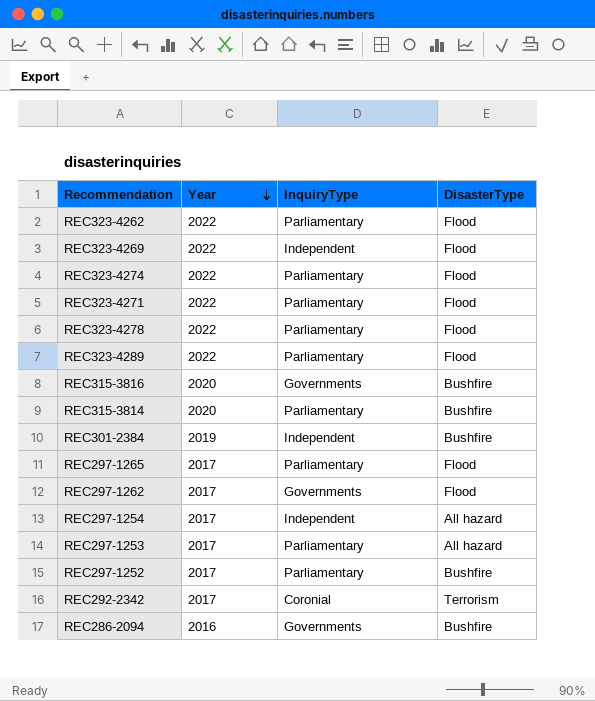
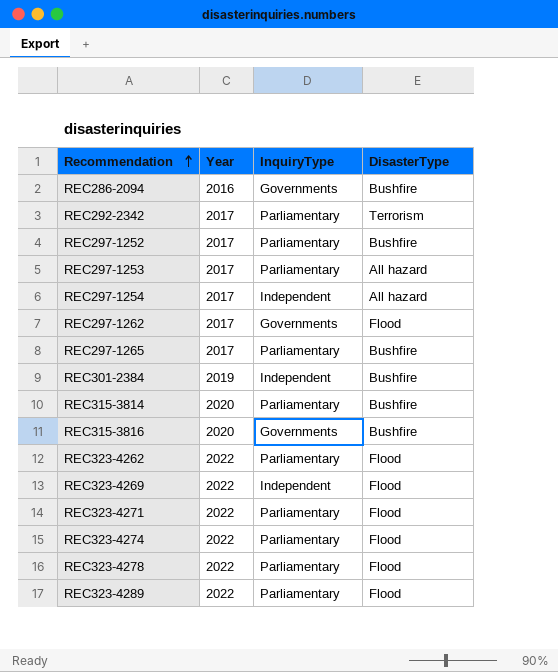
row order: Year descending -> Recommendation ascending
REC292-2342 | InquiryType: Coronial -> Parliamentary
REC297-1265 | DisasterType: Flood -> Bushfire

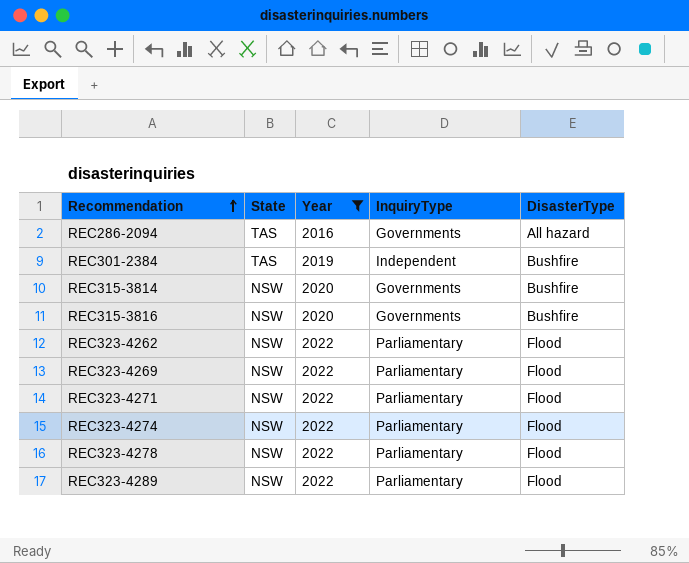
filter: none -> Year != 2017
column State | position: none -> 2
REC286-2094 | DisasterType: Bushfire -> All hazard
REC315-3814 | InquiryType: Parliamentary -> Governments
REC323-4269 | InquiryType: Independent -> Parliamentary

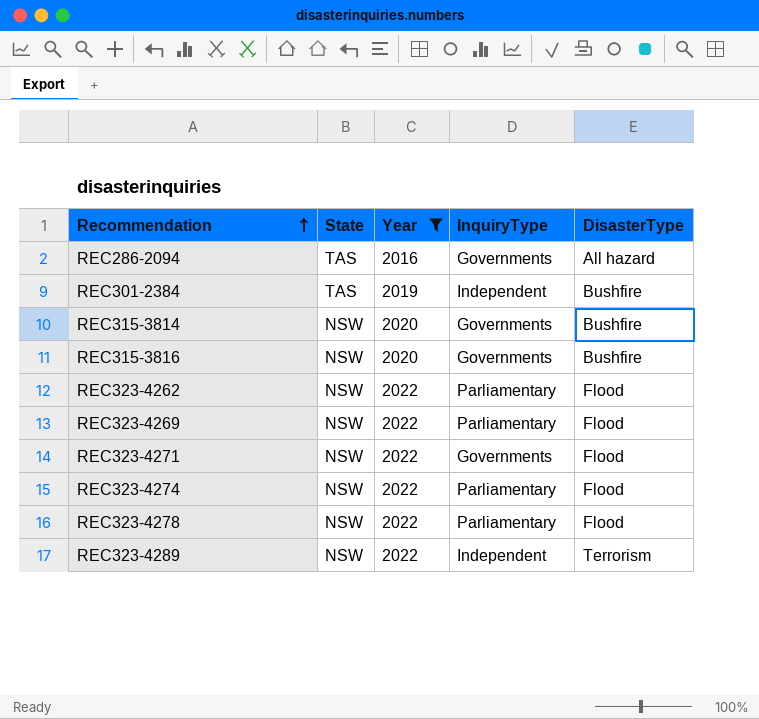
REC323-4271 | InquiryType: Parliamentary -> Governments
REC323-4289 | InquiryType: Parliamentary -> Independent
REC323-4289 | DisasterType: Flood -> Terrorism

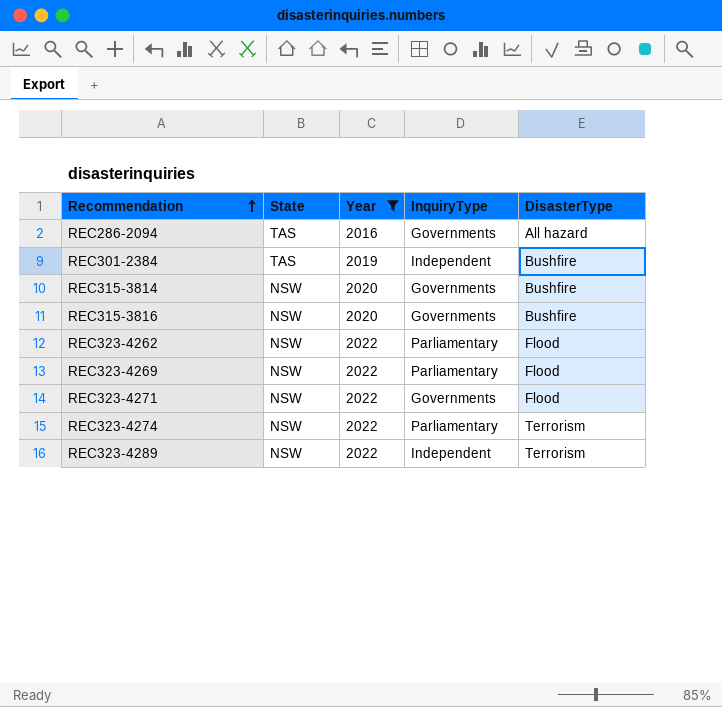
row REC323-4278: NSW | 2022 | Parliamentary | Flood -> none
REC323-4274 | DisasterType: Flood -> Terrorism

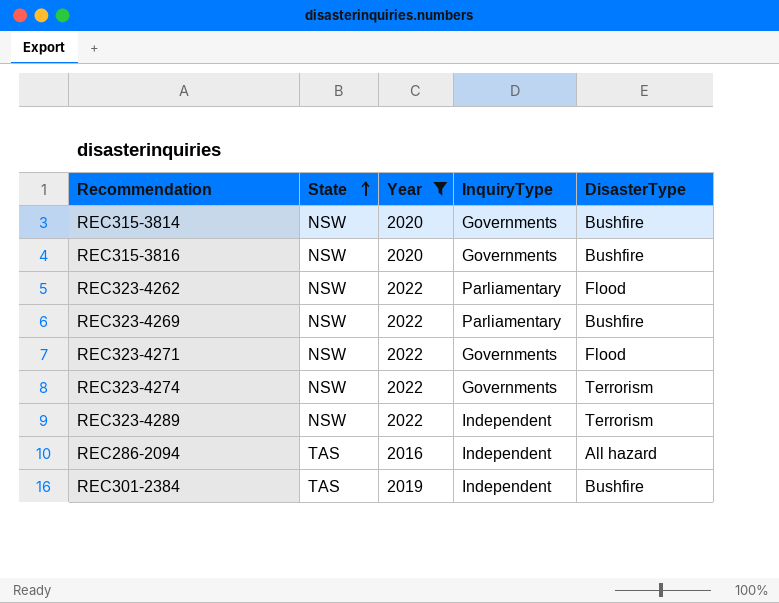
row order: Recommendation ascending -> State ascending
REC323-4269 | DisasterType: Flood -> Bushfire
REC323-4274 | InquiryType: Parliamentary -> Governments
REC286-2094 | InquiryType: Governments -> Independent

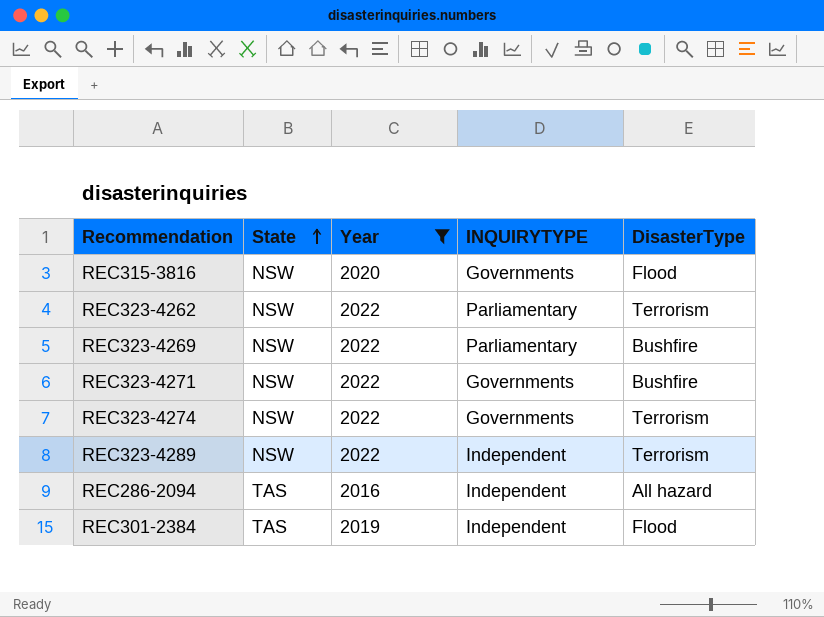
column name: InquiryType -> INQUIRYTYPE
row REC315-3814: NSW | 2020 | Governments | Bushfire -> none
REC315-3816 | DisasterType: Bushfire -> Flood
REC323-4262 | DisasterType: Flood -> Terrorism
REC323-4271 | DisasterType: Flood -> Bushfire
REC301-2384 | DisasterType: Bushfire -> Flood

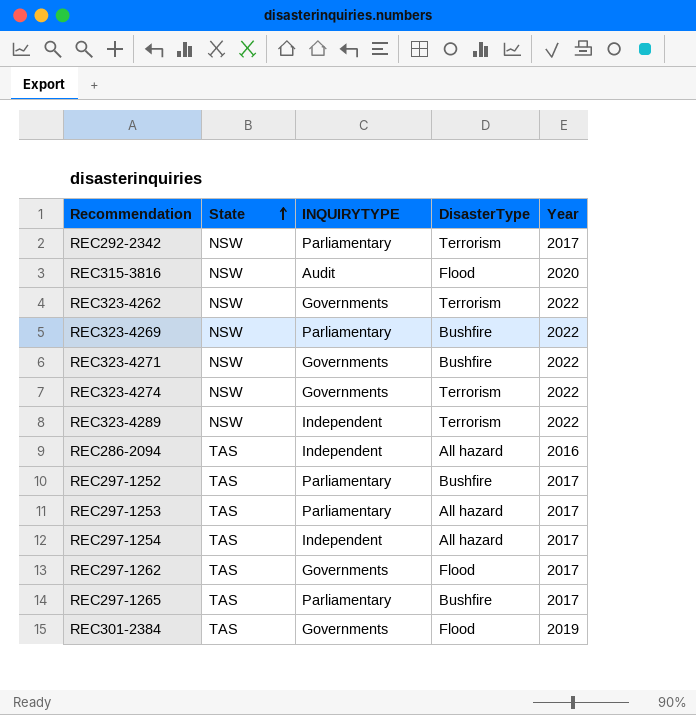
filter: Year != 2017 -> none
column Year | position: 3 -> 5
REC315-3816 | INQUIRYTYPE: Governments -> Audit
REC323-4262 | INQUIRYTYPE: Parliamentary -> Governments
REC301-2384 | INQUIRYTYPE: Independent -> Governments

